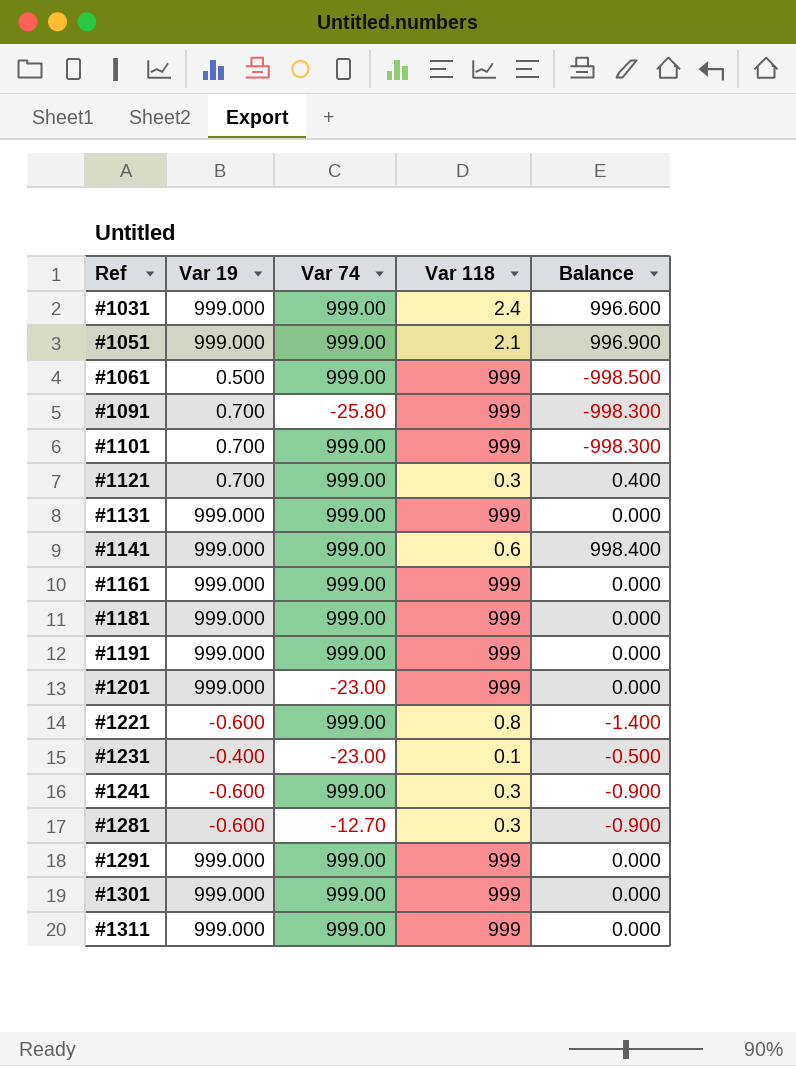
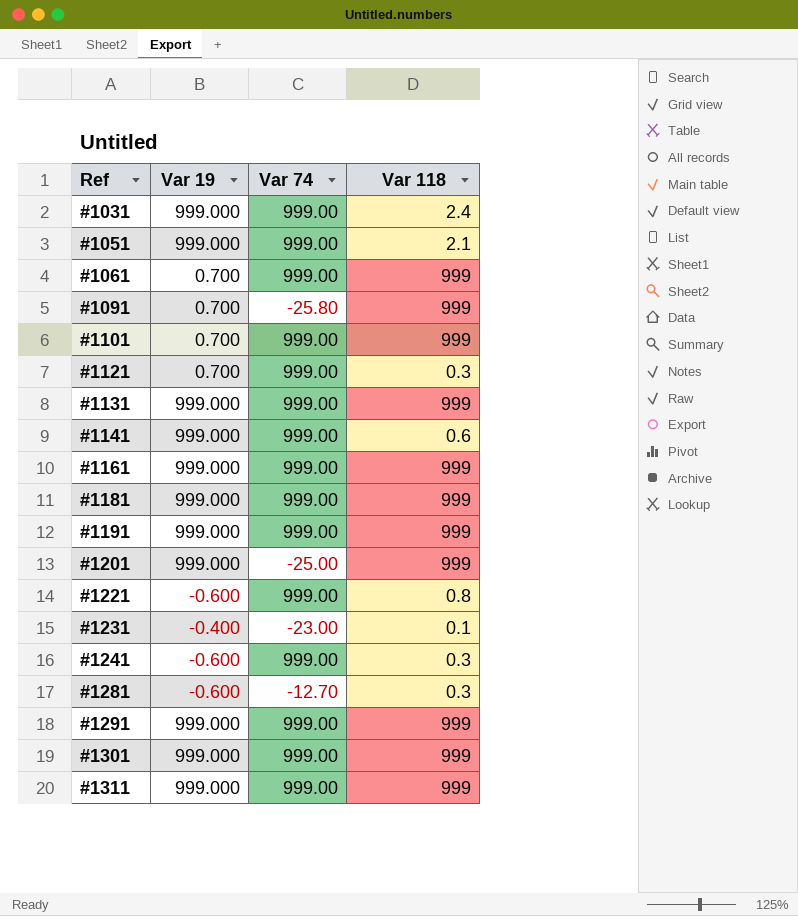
column Balance | formula: [Var 19] - [Var 118] -> none
#1061 | Var 19: 0.500 -> 0.700
#1201 | Var 74: -23.00 -> -25.00

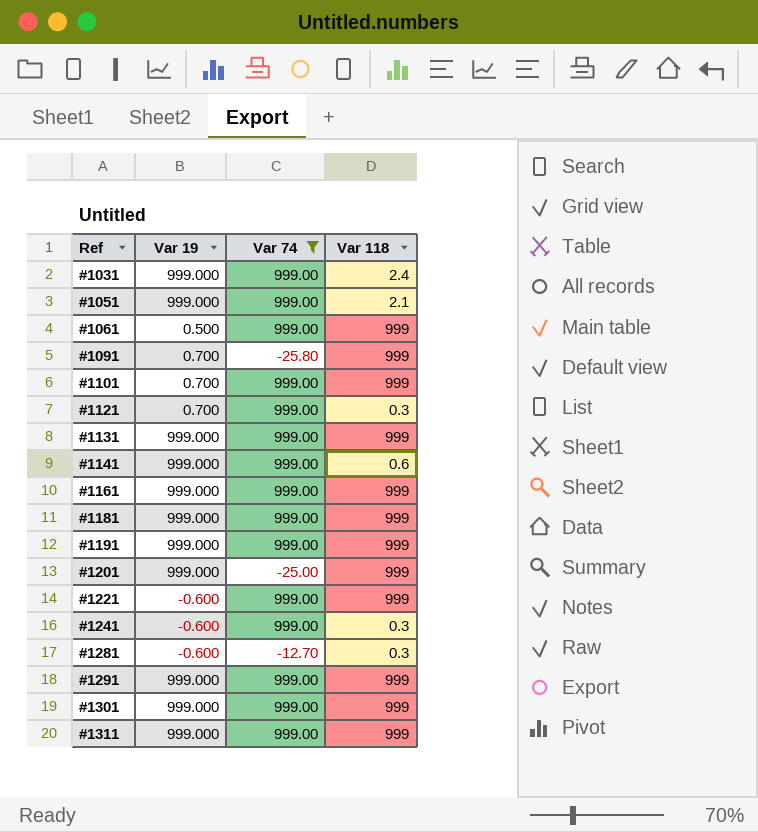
filter: none -> Var 74 != -23.00
#1061 | Var 19: 0.700 -> 0.500
#1221 | Var 118: 0.8 -> 999

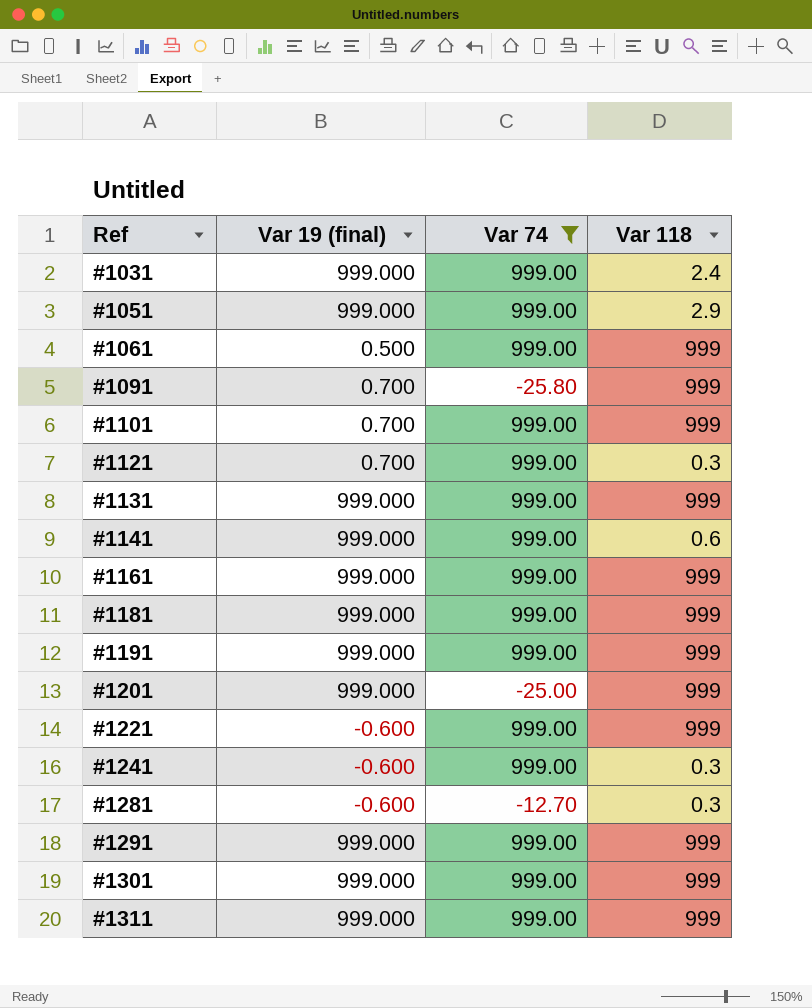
column name: Var 19 -> Var 19 (final)
#1051 | Var 118: 2.1 -> 2.9

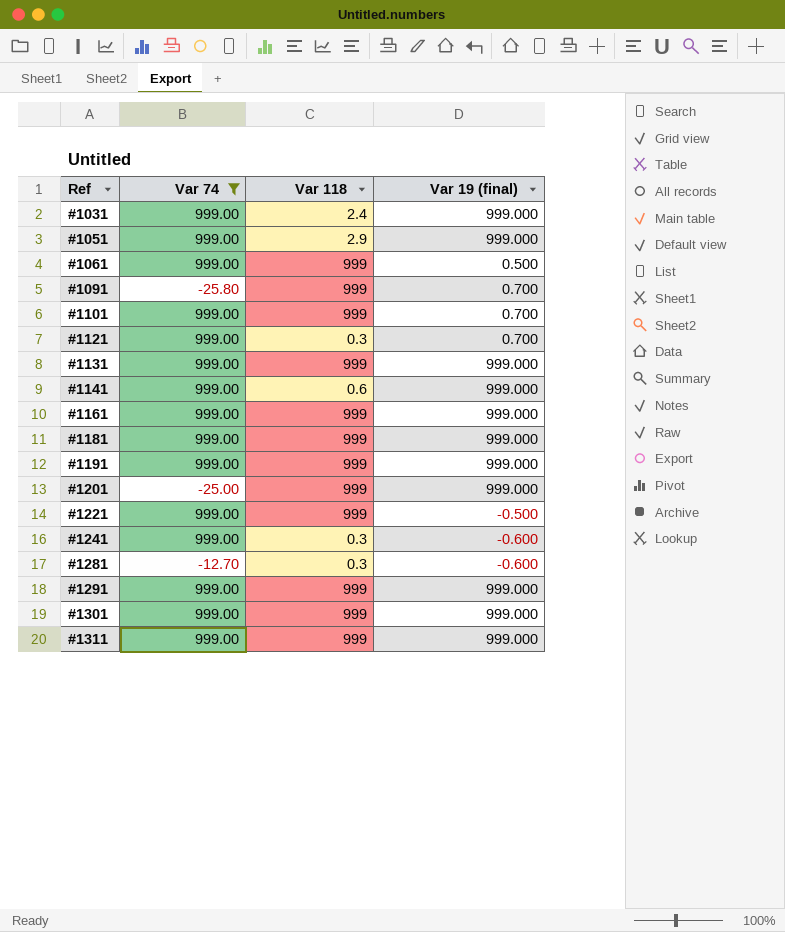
column Var 19 (final) | position: 2 -> 4
#1221 | Var 19 (final): -0.600 -> -0.500

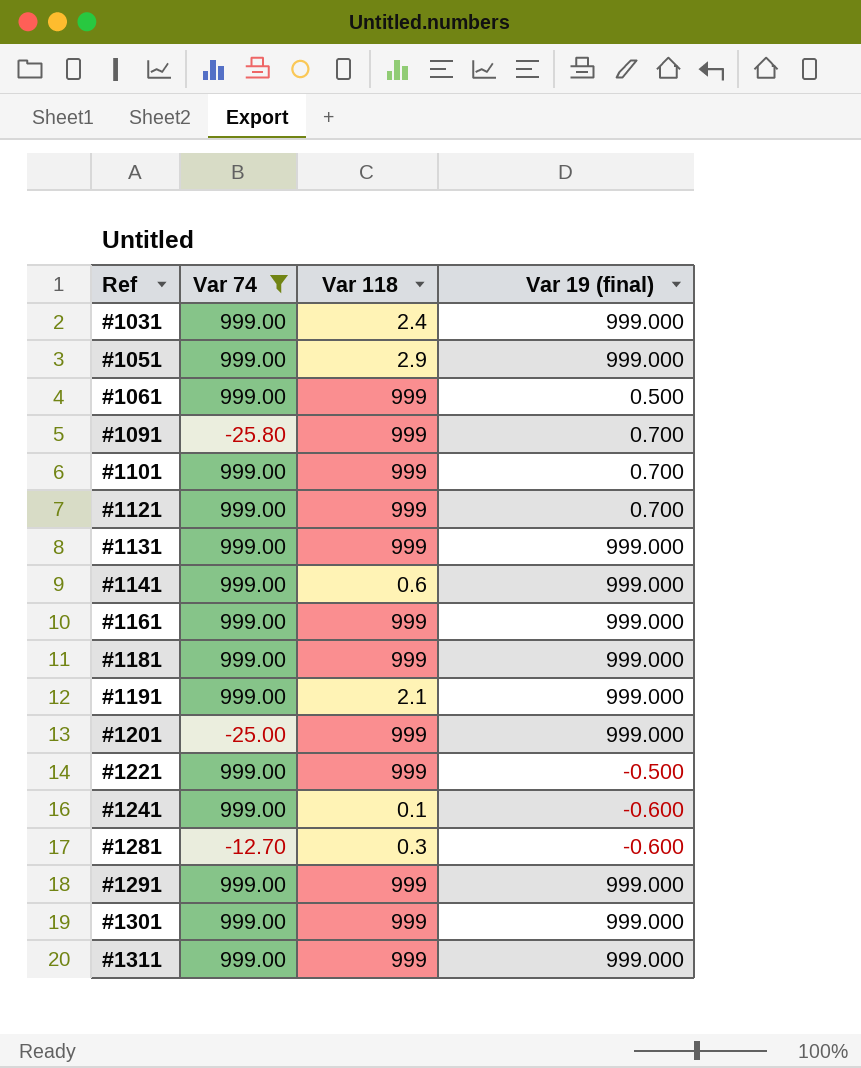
#1121 | Var 118: 0.3 -> 999
#1191 | Var 118: 999 -> 2.1
#1241 | Var 118: 0.3 -> 0.1

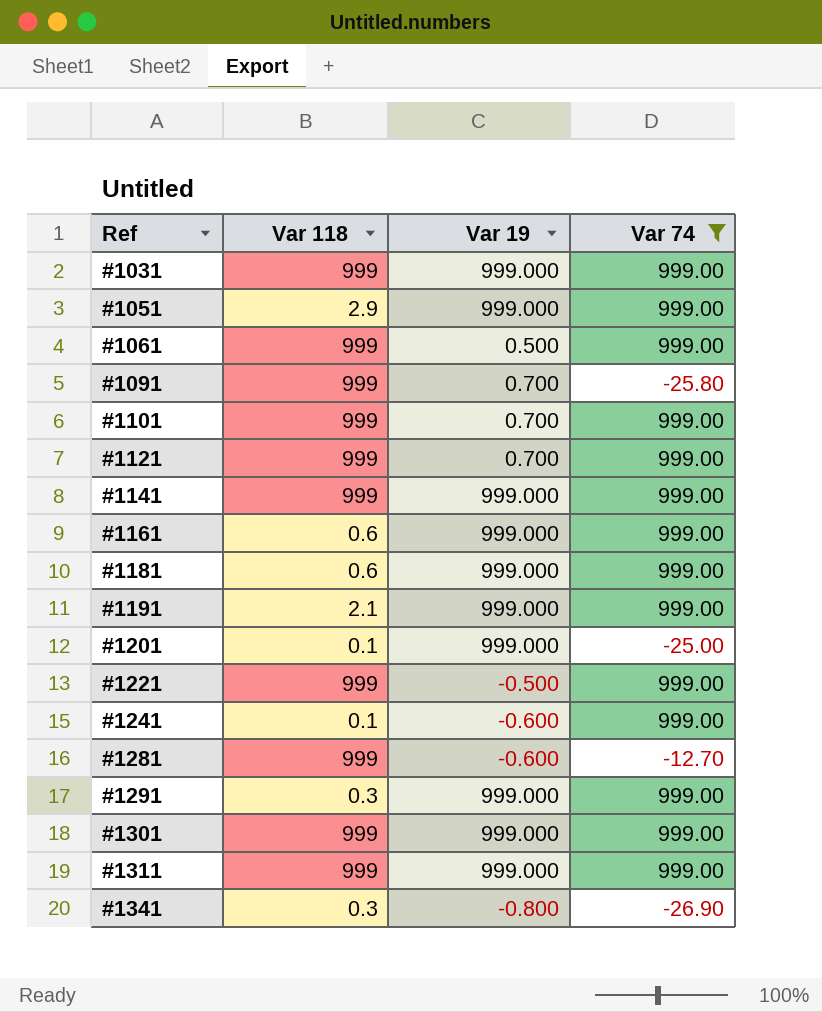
column name: Var 19 (final) -> Var 19
column Var 74 | position: 2 -> 4
row #1131: 999.00 | 999 | 999.000 -> none
#1031 | Var 118: 2.4 -> 999
#1141 | Var 118: 0.6 -> 999
#1161 | Var 118: 999 -> 0.6
#1181 | Var 118: 999 -> 0.6
#1201 | Var 118: 999 -> 0.1
#1281 | Var 118: 0.3 -> 999
#1291 | Var 118: 999 -> 0.3
row #1341: none -> 0.3 | -0.800 | -26.90

